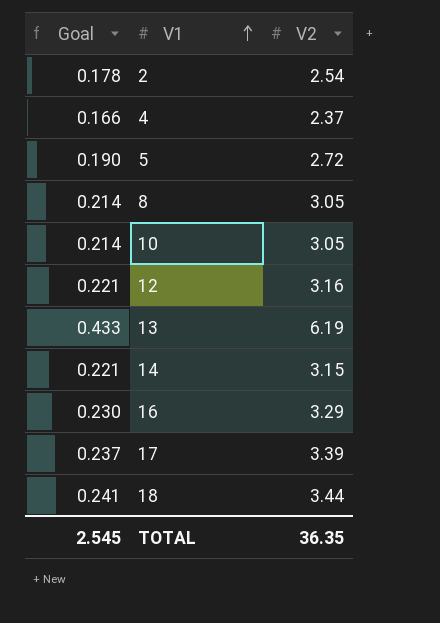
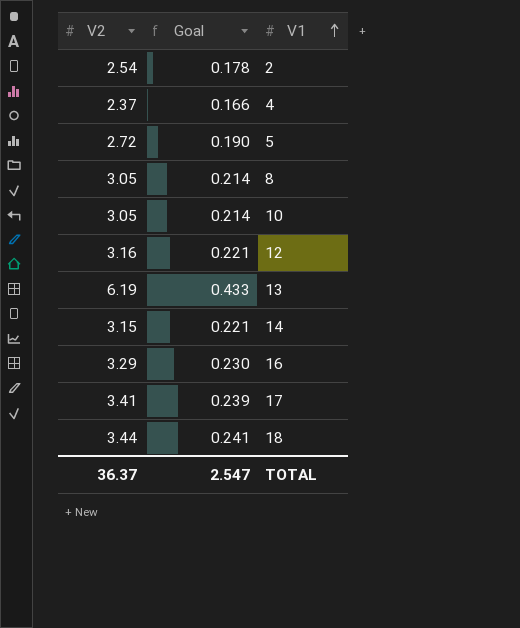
column V2 | position: 3 -> 1
17 | V2: 3.39 -> 3.41
17 | Goal: 0.237 -> 0.239
TOTAL | V2: 36.35 -> 36.37
TOTAL | Goal: 2.545 -> 2.547

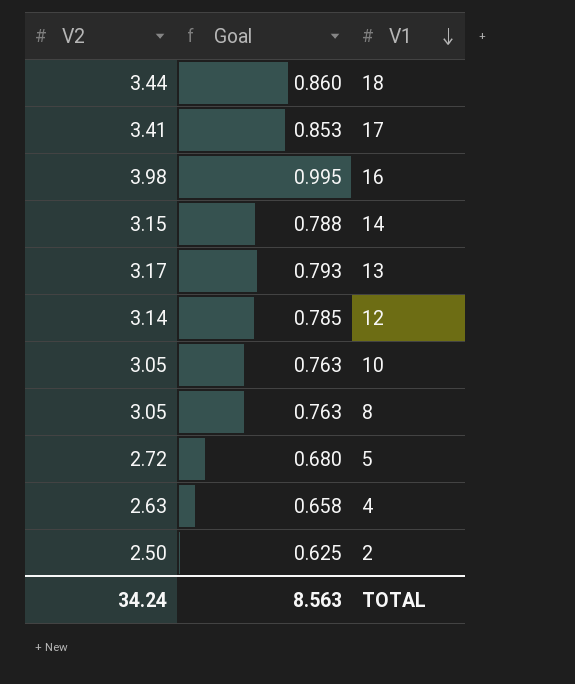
row order: V1 ascending -> V1 descending
column Goal | formula: [V2] * 0.07 -> [V2] * 0.25
16 | V2: 3.29 -> 3.98
13 | V2: 6.19 -> 3.17
12 | V2: 3.16 -> 3.14
4 | V2: 2.37 -> 2.63
2 | V2: 2.54 -> 2.50
TOTAL | V2: 36.37 -> 34.24
TOTAL | Goal: 2.547 -> 8.563

